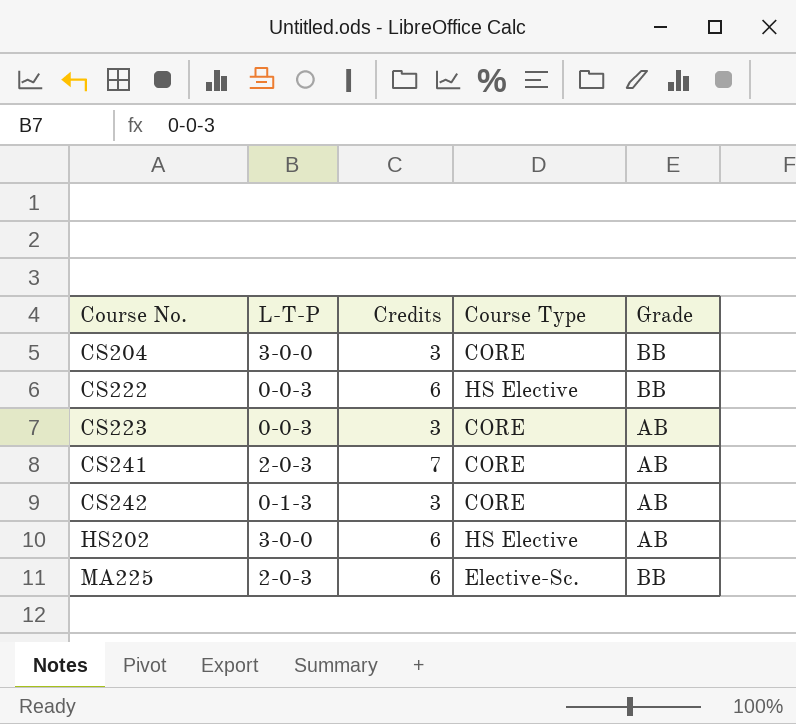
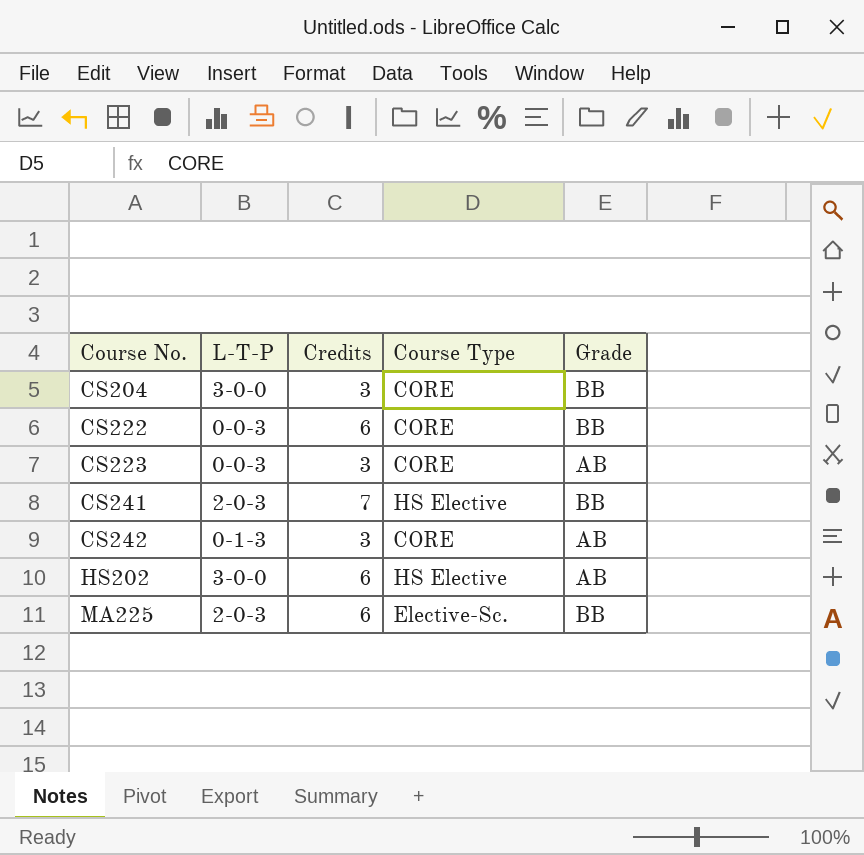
CS222 | Course Type: HS Elective -> CORE
CS241 | Course Type: CORE -> HS Elective
CS241 | Grade: AB -> BB

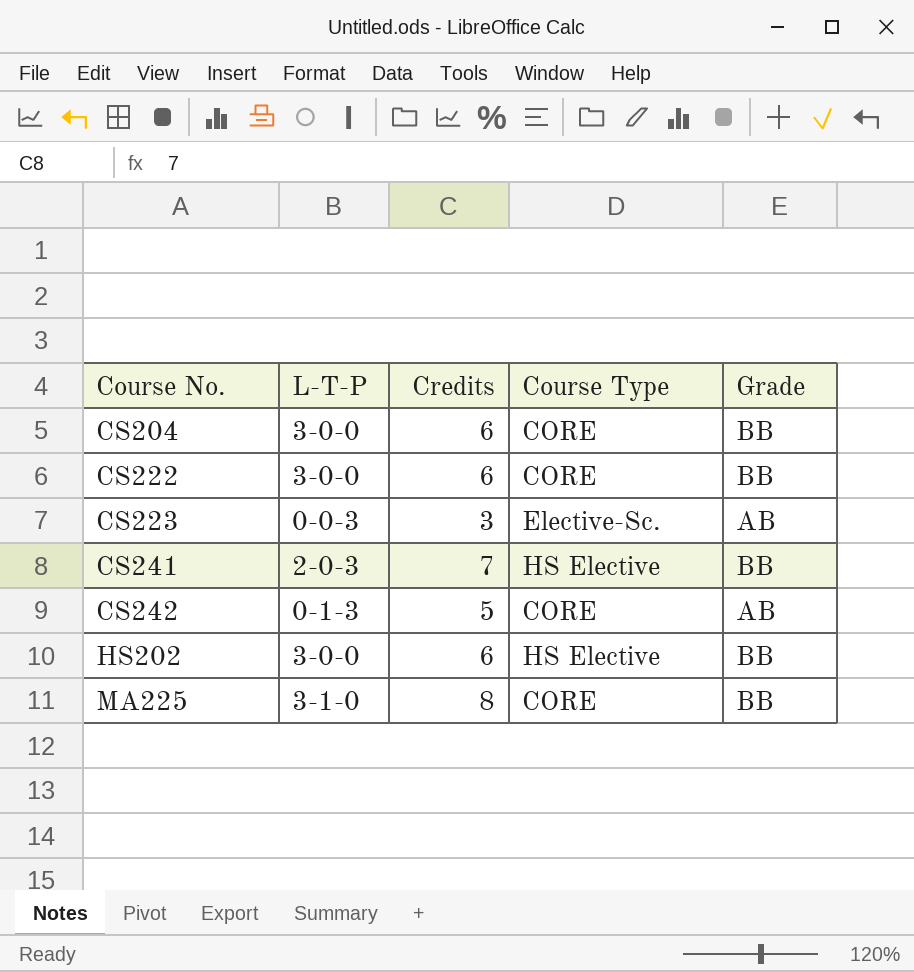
CS204 | Credits: 3 -> 6
CS222 | L-T-P: 0-0-3 -> 3-0-0
CS223 | Course Type: CORE -> Elective-Sc.
CS242 | Credits: 3 -> 5
HS202 | Grade: AB -> BB
MA225 | L-T-P: 2-0-3 -> 3-1-0
MA225 | Credits: 6 -> 8
MA225 | Course Type: Elective-Sc. -> CORE

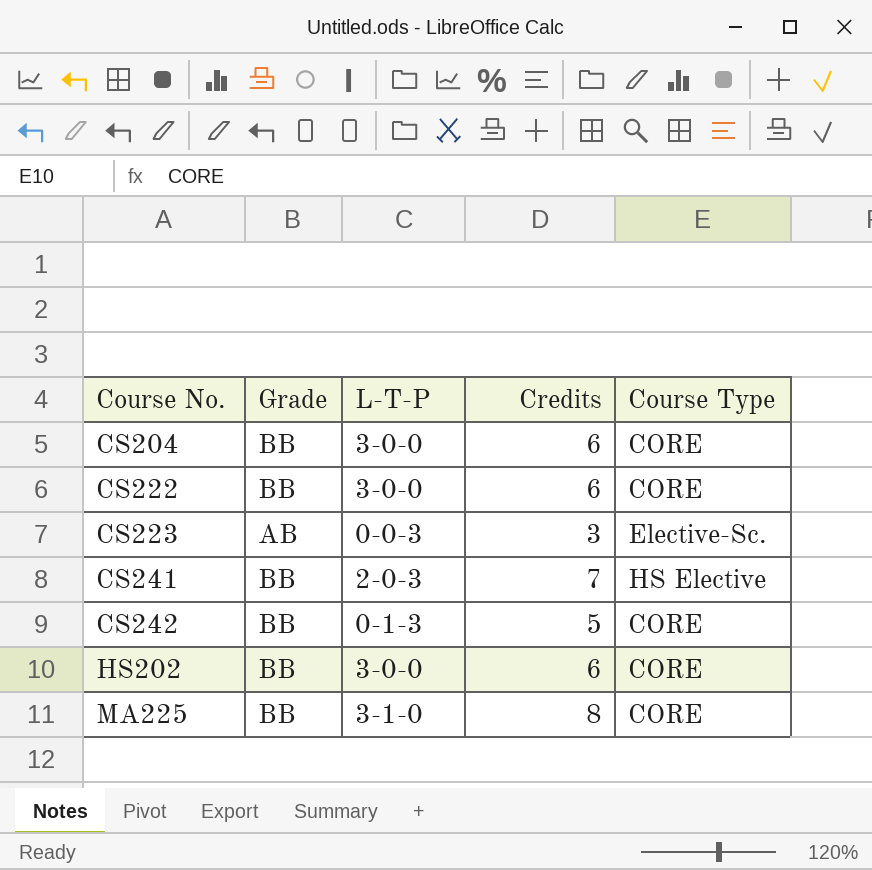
column Grade | position: 5 -> 2
CS242 | Grade: AB -> BB
HS202 | Course Type: HS Elective -> CORE

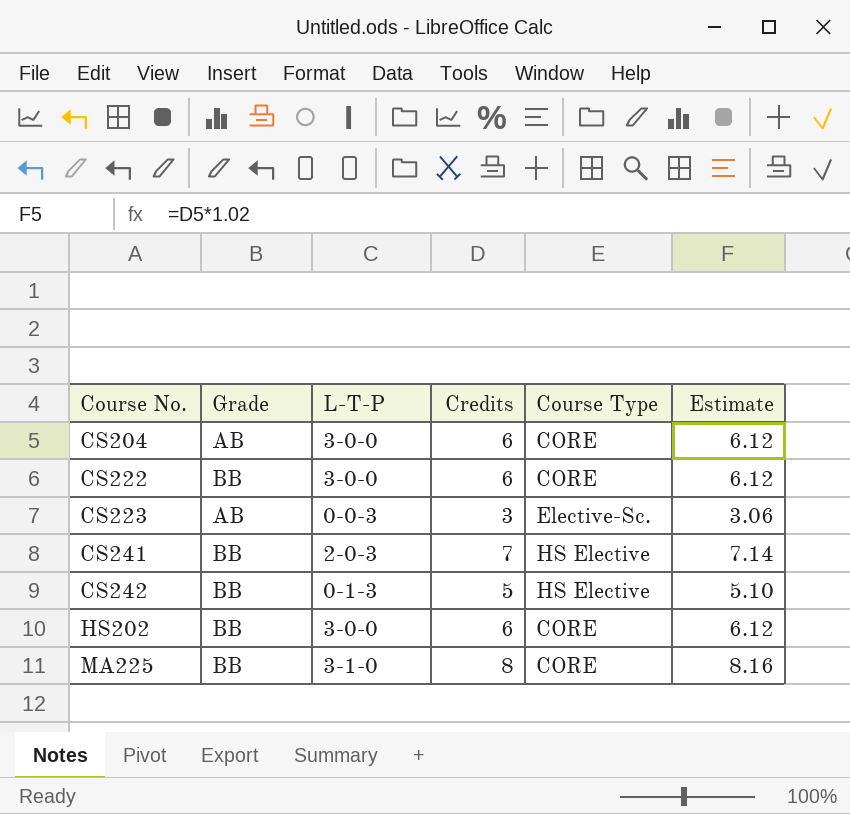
column Estimate | formula: none -> [Credits] * 1.02
CS204 | Grade: BB -> AB
CS242 | Course Type: CORE -> HS Elective

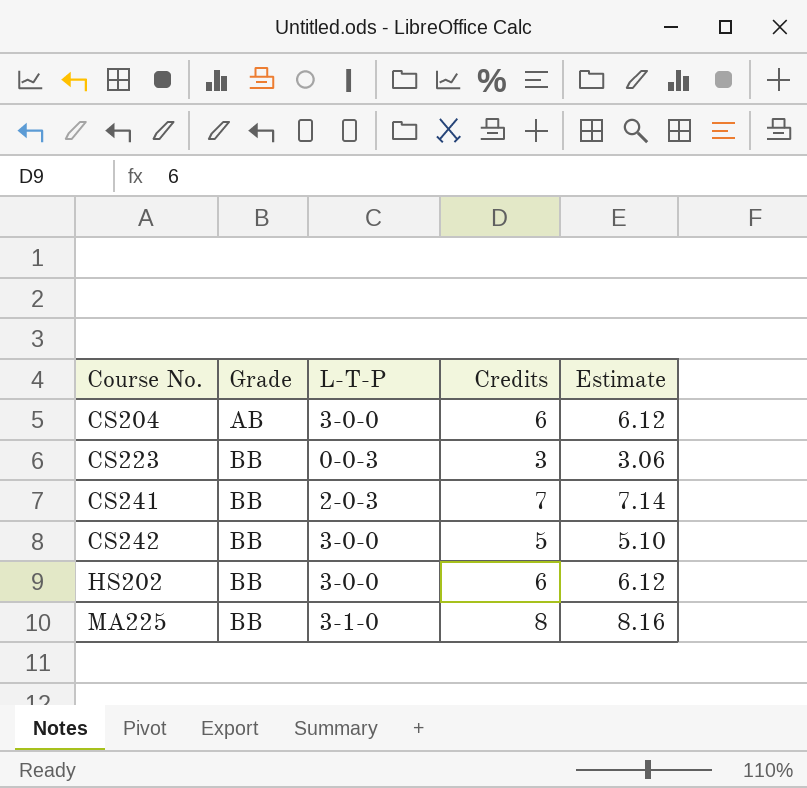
column Course Type | position: 5 -> none
row CS222: BB | 3-0-0 | 6 | CORE | 6.12 -> none
CS223 | Grade: AB -> BB
CS242 | L-T-P: 0-1-3 -> 3-0-0

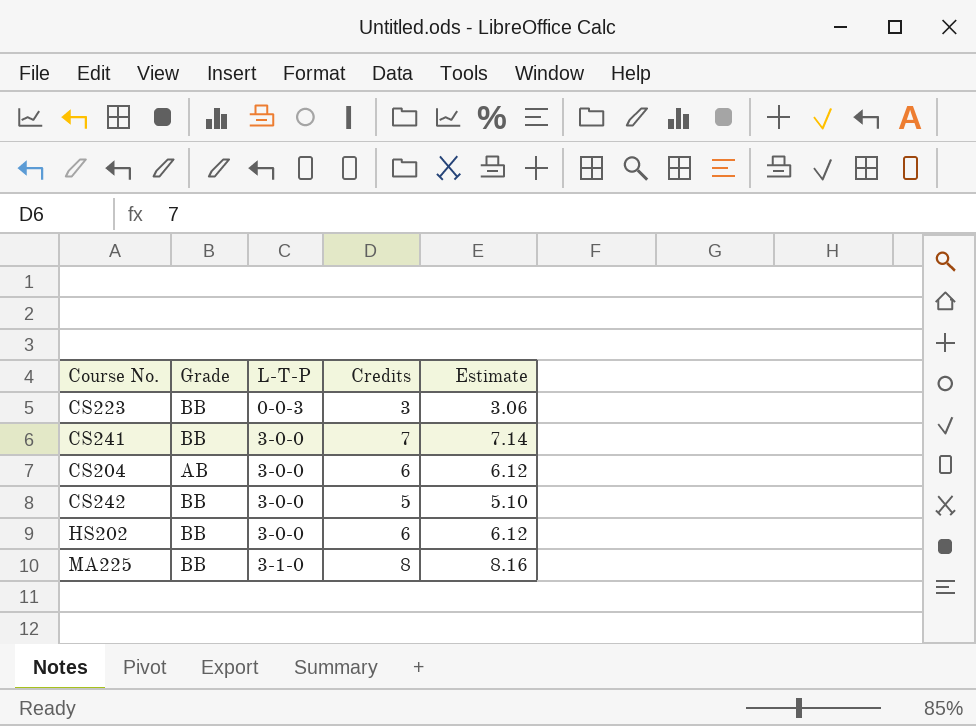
row order: Course No. ascending -> L-T-P ascending
CS241 | L-T-P: 2-0-3 -> 3-0-0

